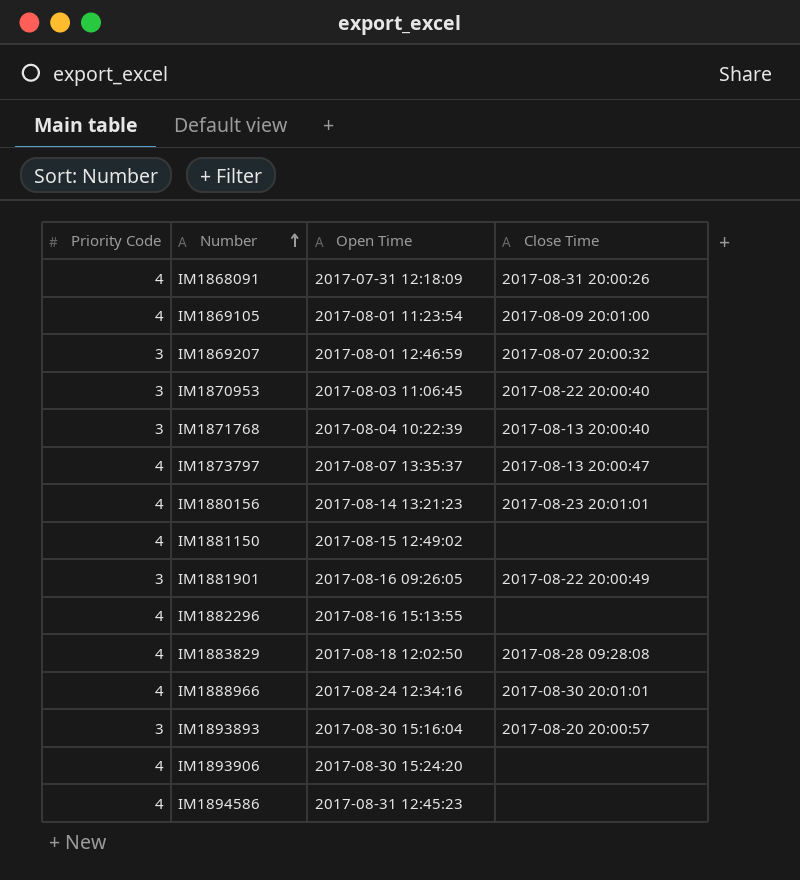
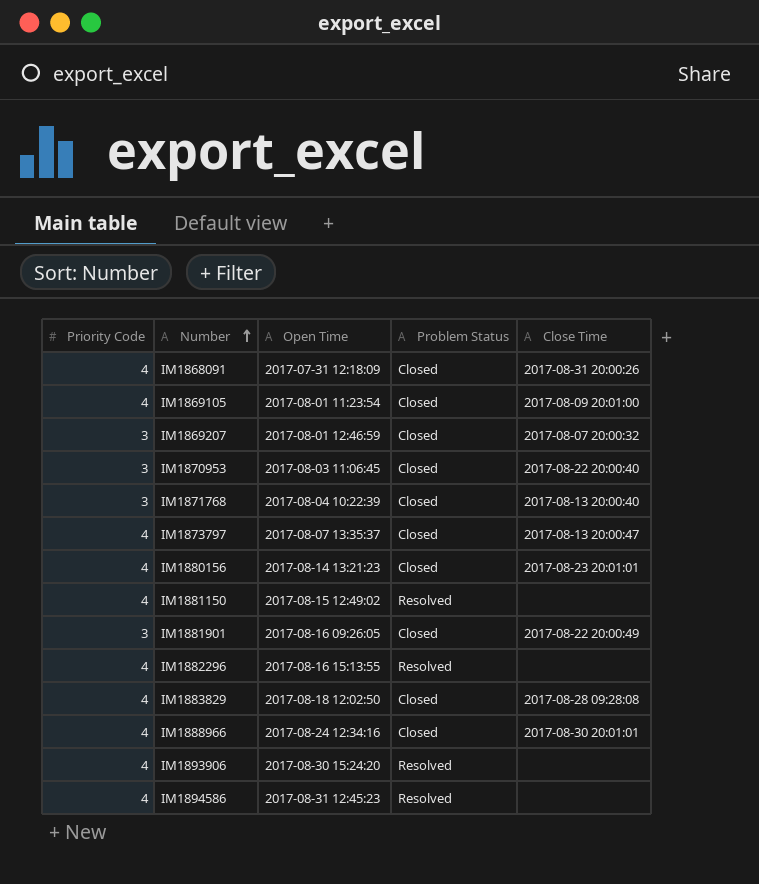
column Problem Status | position: none -> 4
row IM1893893: 3 | 2017-08-30 15:16:04 | 2017-08-20 20:00:57 -> none

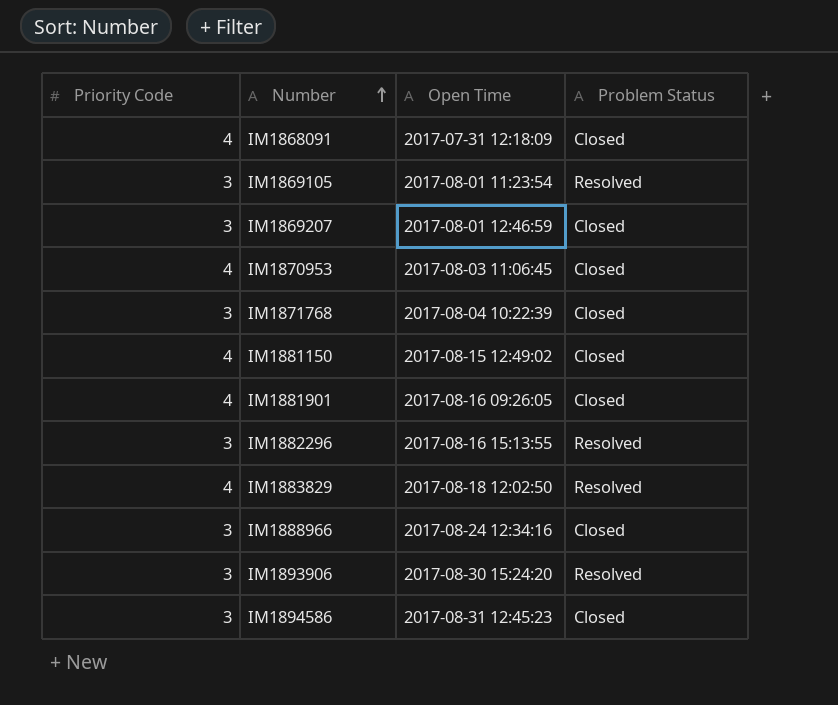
column Close Time | position: 5 -> none
row IM1873797: 4 | 2017-08-07 13:35:37 | Closed | 2017-08-13 20:00:47 -> none
row IM1880156: 4 | 2017-08-14 13:21:23 | Closed | 2017-08-23 20:01:01 -> none
IM1869105 | Priority Code: 4 -> 3
IM1869105 | Problem Status: Closed -> Resolved
IM1870953 | Priority Code: 3 -> 4
IM1881150 | Problem Status: Resolved -> Closed
IM1881901 | Priority Code: 3 -> 4
IM1882296 | Priority Code: 4 -> 3
IM1883829 | Problem Status: Closed -> Resolved
IM1888966 | Priority Code: 4 -> 3
IM1893906 | Priority Code: 4 -> 3
IM1894586 | Priority Code: 4 -> 3
IM1894586 | Problem Status: Resolved -> Closed

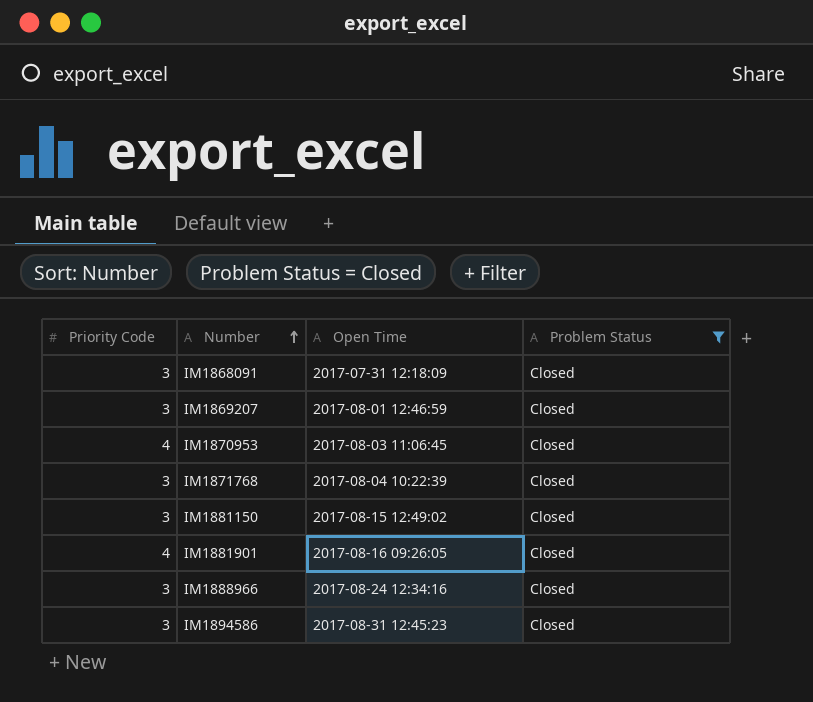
filter: none -> Problem Status = Closed
IM1868091 | Priority Code: 4 -> 3
IM1881150 | Priority Code: 4 -> 3

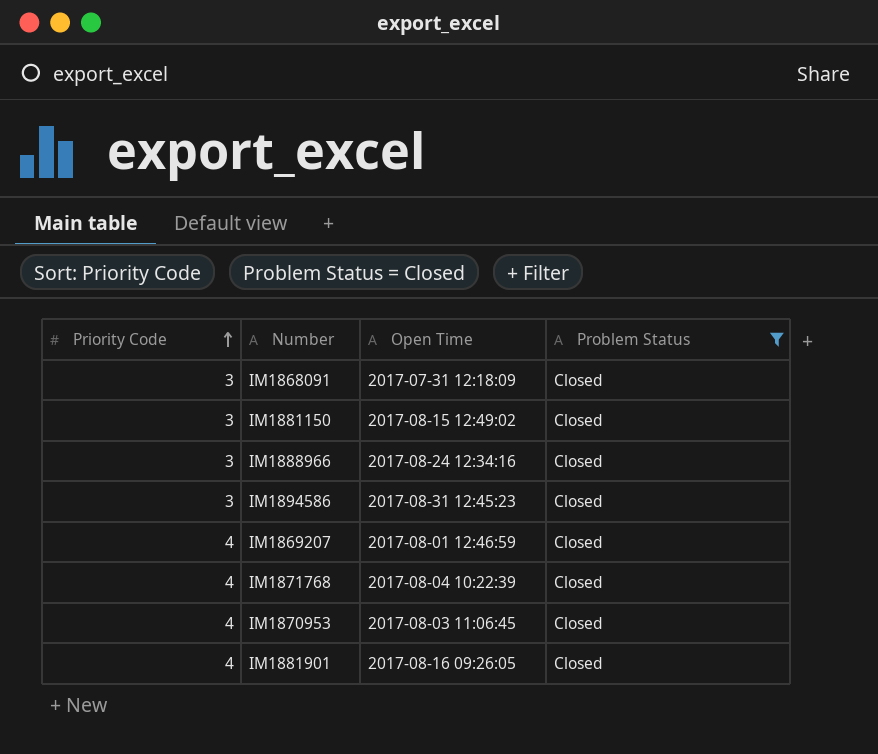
row order: Number ascending -> Priority Code ascending
IM1869207 | Priority Code: 3 -> 4
IM1871768 | Priority Code: 3 -> 4

